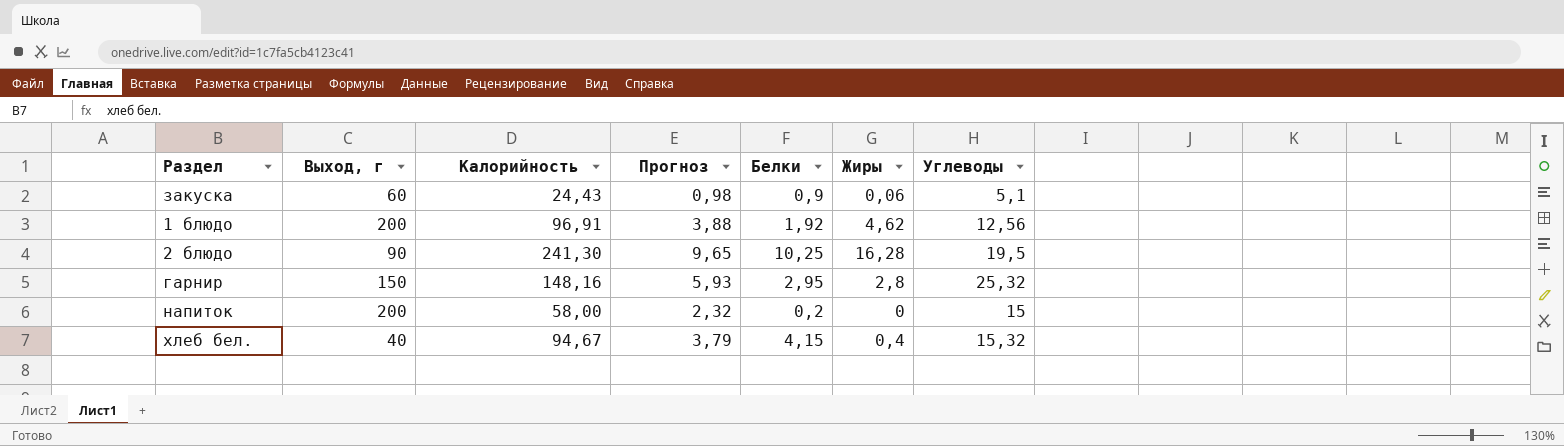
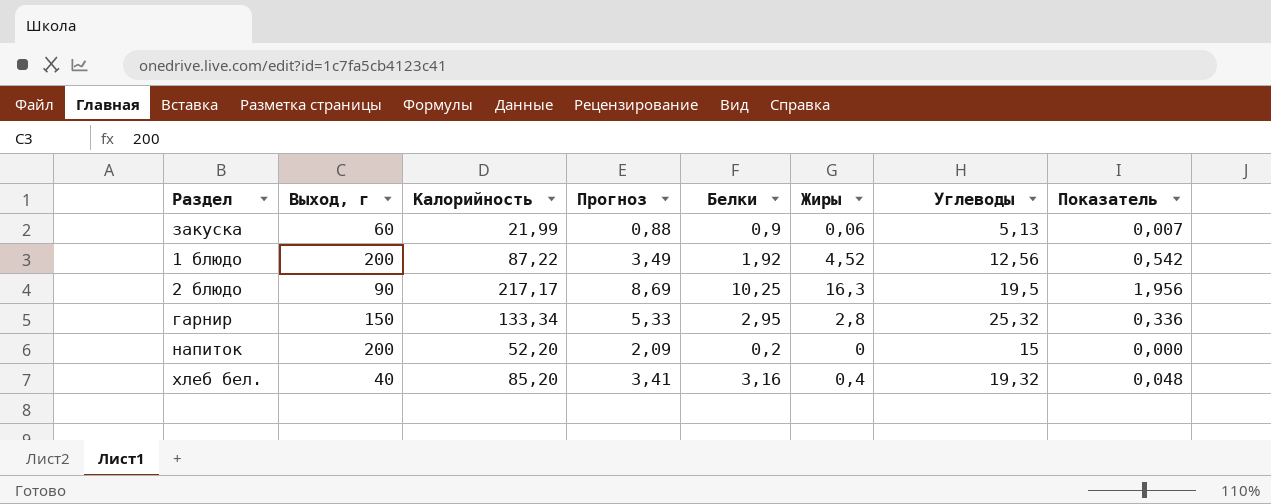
column Показатель | formula: none -> [Жиры] * 0,12
закуска | Калорийность: 24,43 -> 21,99
закуска | Прогноз: 0,98 -> 0,88
закуска | Углеводы: 5,1 -> 5,13
1 блюдо | Калорийность: 96,91 -> 87,22
1 блюдо | Прогноз: 3,88 -> 3,49
1 блюдо | Жиры: 4,62 -> 4,52
2 блюдо | Калорийность: 241,30 -> 217,17
2 блюдо | Прогноз: 9,65 -> 8,69
2 блюдо | Жиры: 16,28 -> 16,3
гарнир | Калорийность: 148,16 -> 133,34
гарнир | Прогноз: 5,93 -> 5,33
напиток | Калорийность: 58,00 -> 52,20
напиток | Прогноз: 2,32 -> 2,09
хлеб бел. | Калорийность: 94,67 -> 85,20
хлеб бел. | Прогноз: 3,79 -> 3,41
хлеб бел. | Белки: 4,15 -> 3,16
хлеб бел. | Углеводы: 15,32 -> 19,32

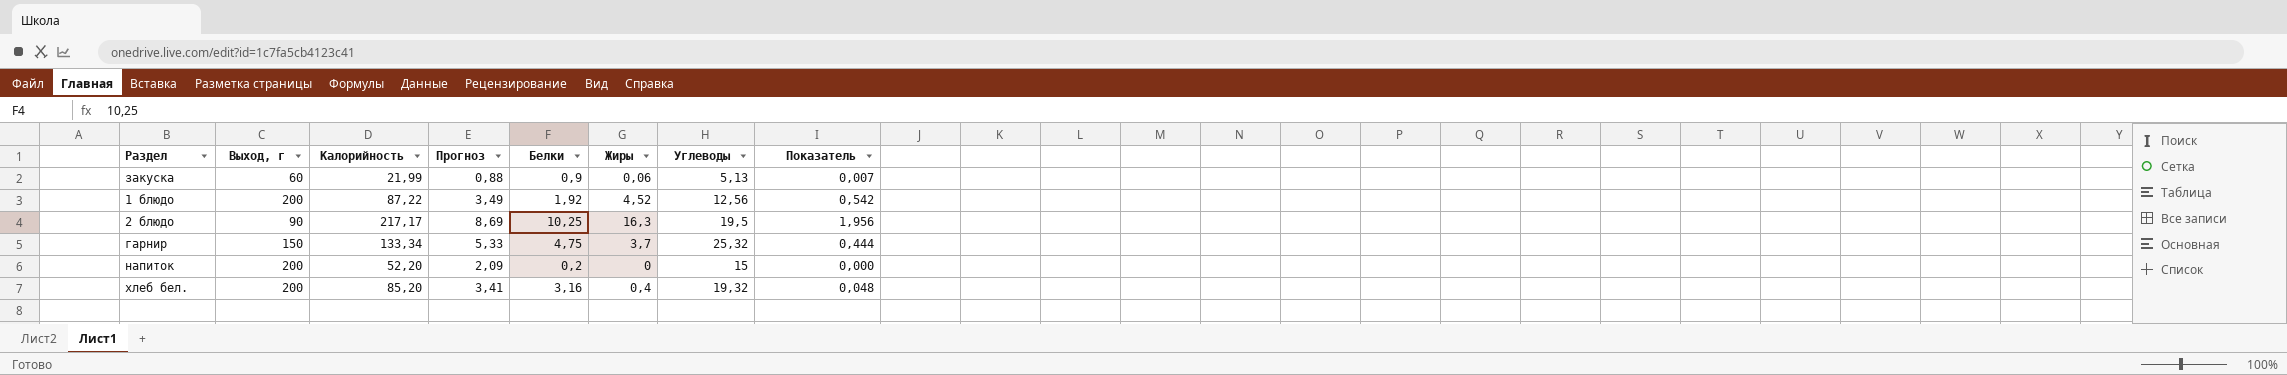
гарнир | Белки: 2,95 -> 4,75
гарнир | Жиры: 2,8 -> 3,7
гарнир | Показатель: 0,336 -> 0,444
хлеб бел. | Выход, г: 40 -> 200

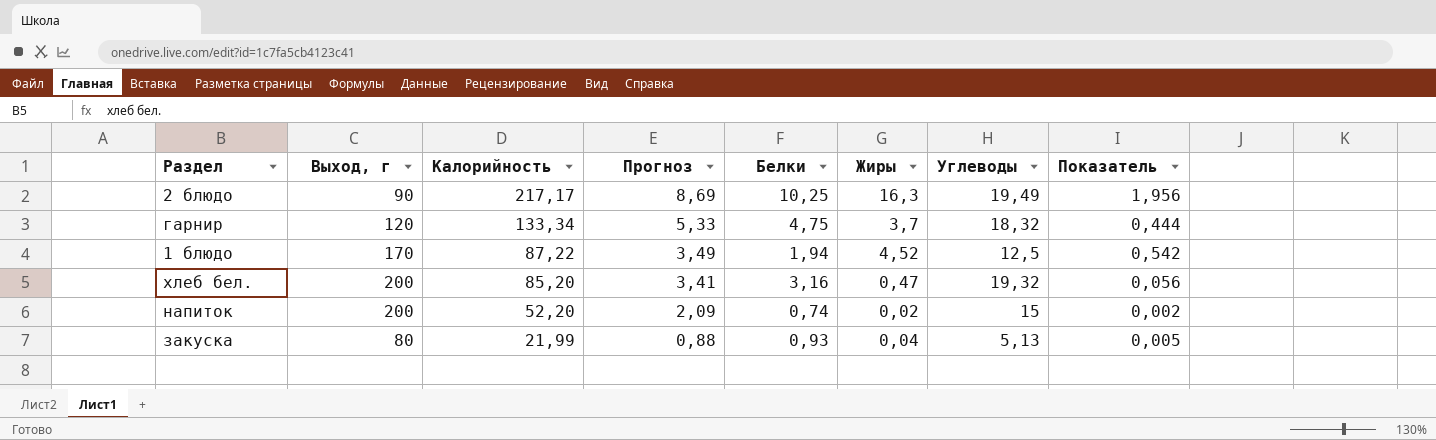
row order: none -> Калорийность descending
2 блюдо | Углеводы: 19,5 -> 19,49
гарнир | Выход, г: 150 -> 120
гарнир | Углеводы: 25,32 -> 18,32
1 блюдо | Выход, г: 200 -> 170
1 блюдо | Белки: 1,92 -> 1,94
1 блюдо | Углеводы: 12,56 -> 12,5
хлеб бел. | Жиры: 0,4 -> 0,47
хлеб бел. | Показатель: 0,048 -> 0,056
напиток | Белки: 0,2 -> 0,74
напиток | Жиры: 0 -> 0,02
напиток | Показатель: 0,000 -> 0,002
закуска | Выход, г: 60 -> 80
закуска | Белки: 0,9 -> 0,93
закуска | Жиры: 0,06 -> 0,04
закуска | Показатель: 0,007 -> 0,005

